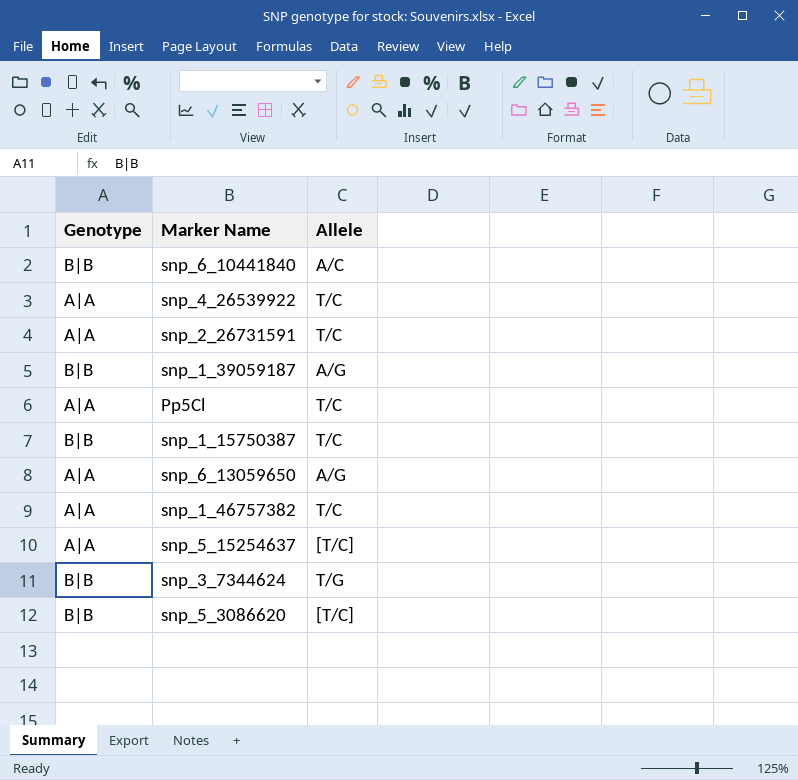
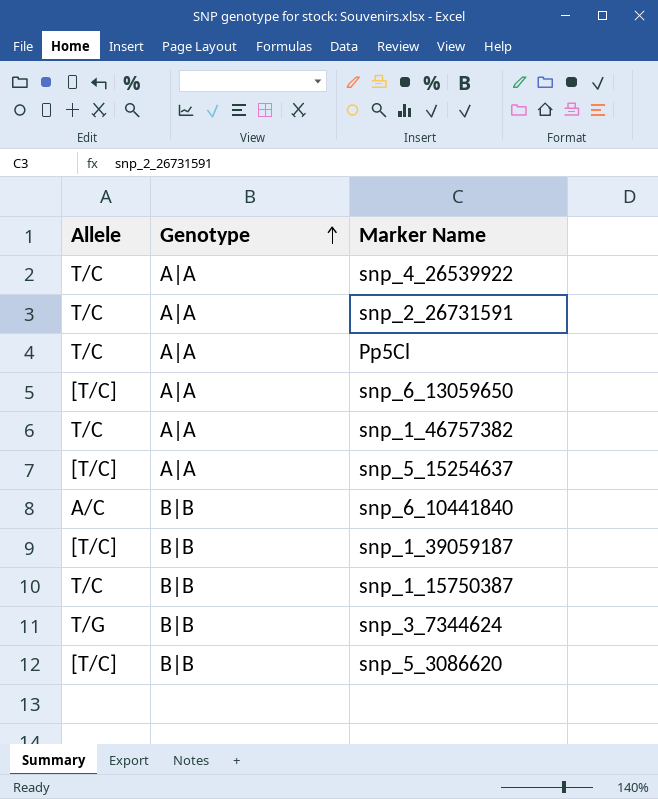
row order: none -> Genotype ascending
column Allele | position: 3 -> 1
snp_6_13059650 | Allele: A/G -> [T/C]
snp_1_39059187 | Allele: A/G -> [T/C]

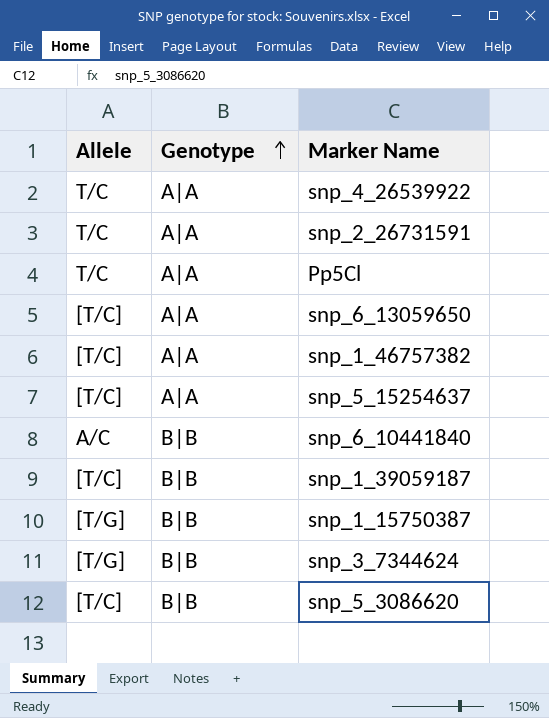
snp_1_46757382 | Allele: T/C -> [T/C]
snp_1_15750387 | Allele: T/C -> [T/G]
snp_3_7344624 | Allele: T/G -> [T/G]

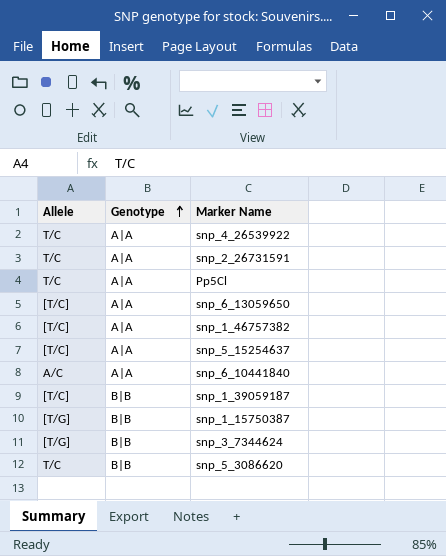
snp_6_10441840 | Genotype: B|B -> A|A
snp_5_3086620 | Allele: [T/C] -> T/C

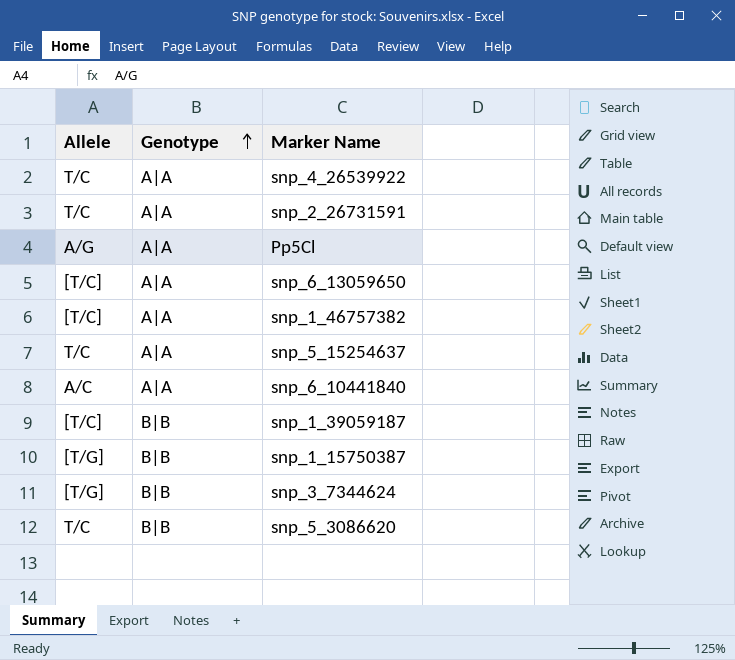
Pp5Cl | Allele: T/C -> A/G
snp_5_15254637 | Allele: [T/C] -> T/C

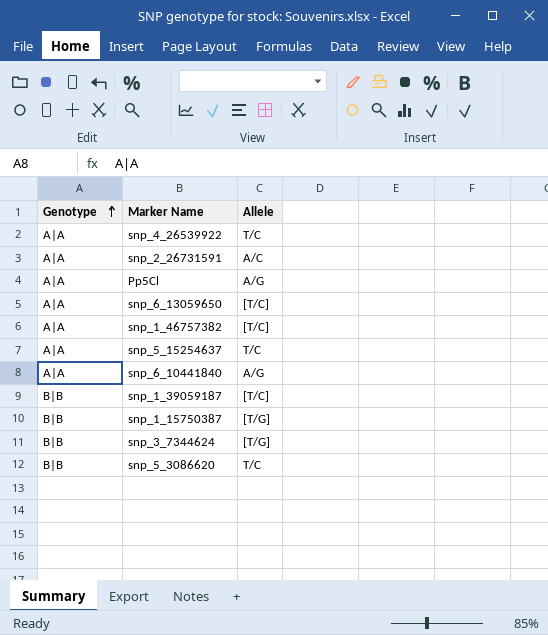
column Allele | position: 1 -> 3
snp_2_26731591 | Allele: T/C -> A/C
snp_6_10441840 | Allele: A/C -> A/G

